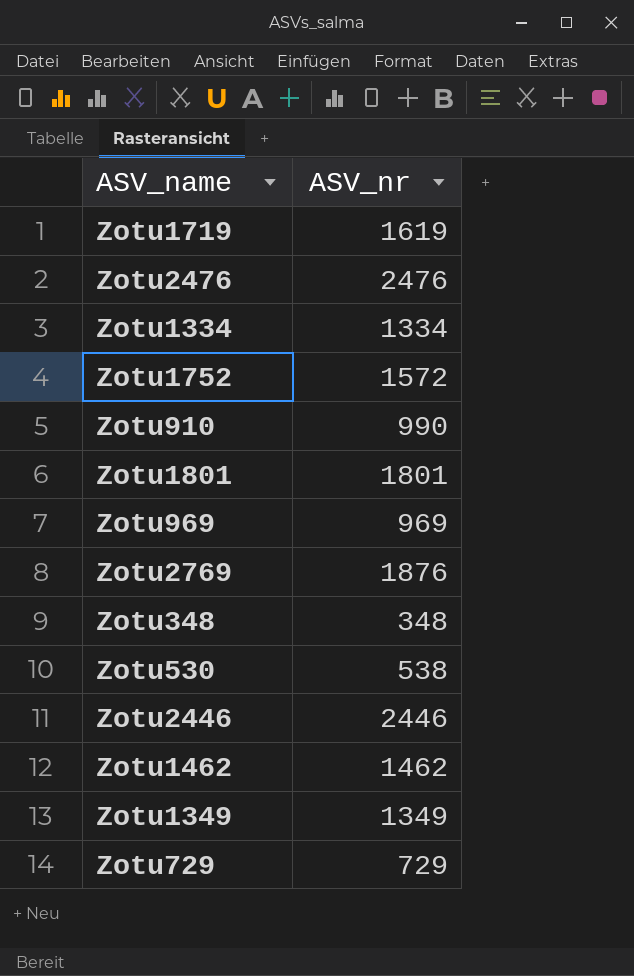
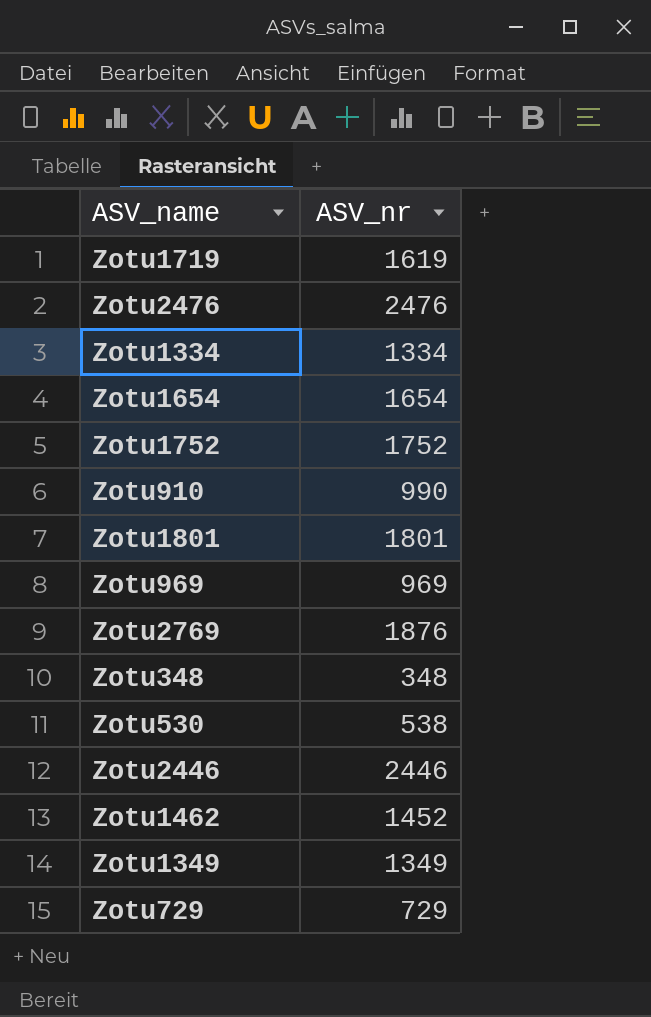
row Zotu1654: none -> 1654
Zotu1752 | ASV_nr: 1572 -> 1752
Zotu1462 | ASV_nr: 1462 -> 1452

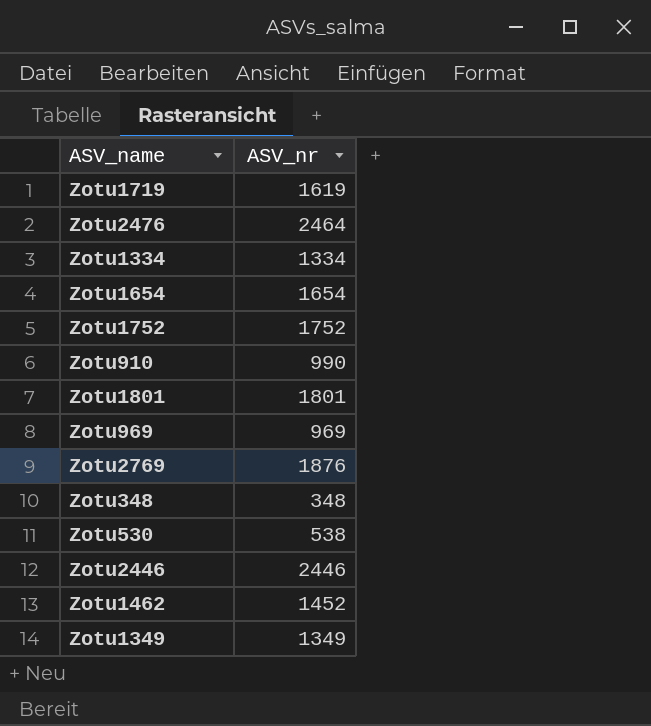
row Zotu729: 729 -> none
Zotu2476 | ASV_nr: 2476 -> 2464

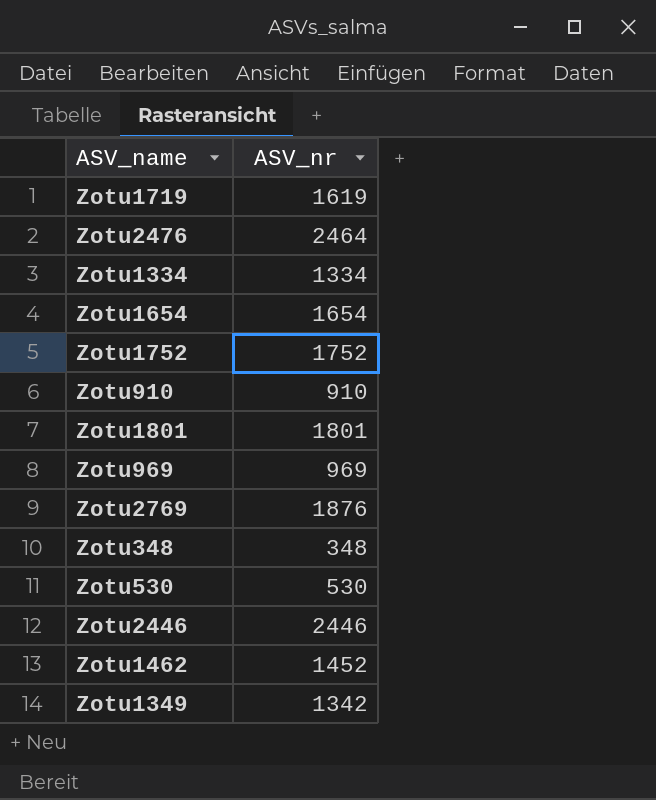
Zotu910 | ASV_nr: 990 -> 910
Zotu530 | ASV_nr: 538 -> 530
Zotu1349 | ASV_nr: 1349 -> 1342

